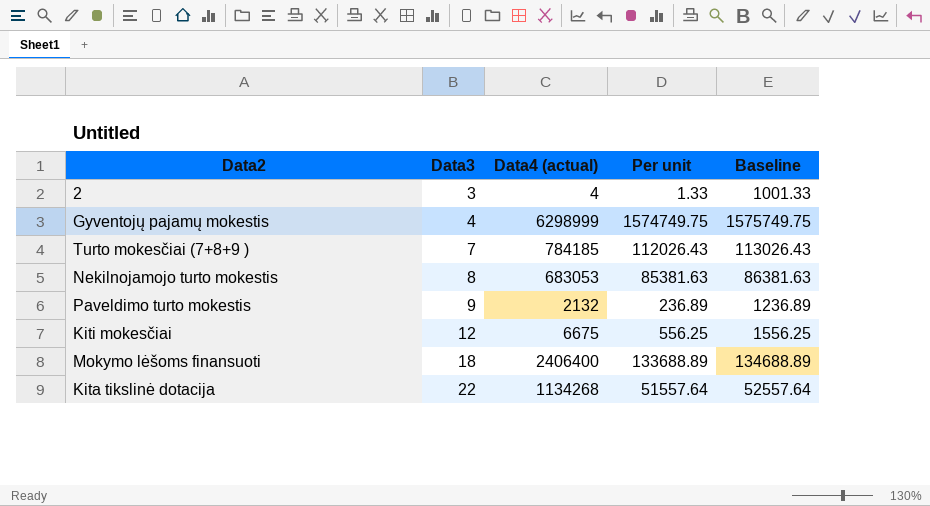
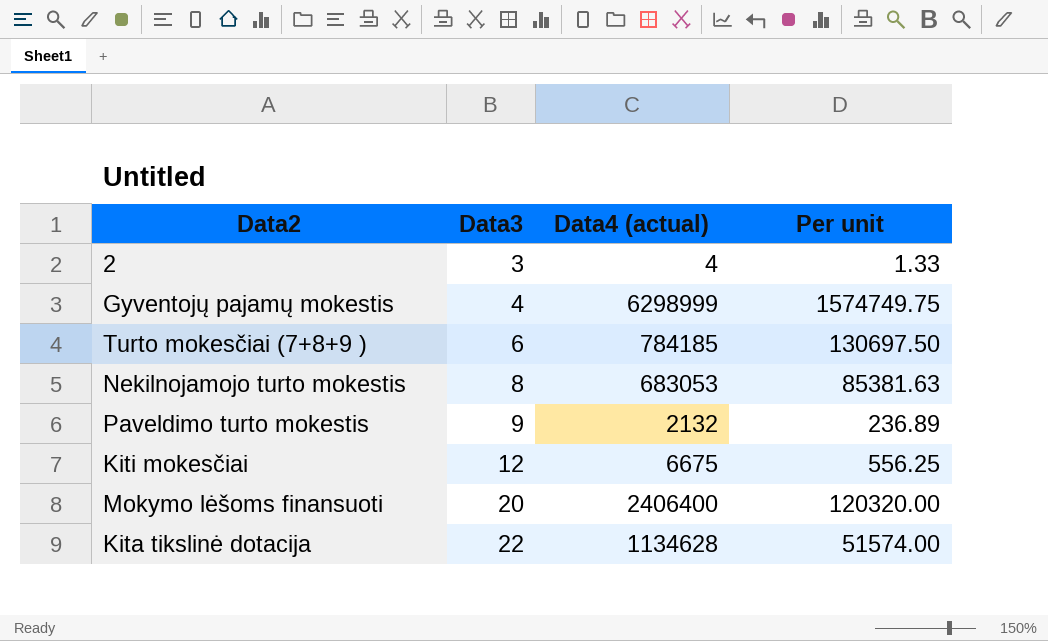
column Baseline | formula: [Per unit] + 1000 -> none
Turto mokesčiai (7+8+9 ) | Data3: 7 -> 6
Turto mokesčiai (7+8+9 ) | Per unit: 112026.43 -> 130697.50
Mokymo lėšoms finansuoti | Data3: 18 -> 20
Mokymo lėšoms finansuoti | Per unit: 133688.89 -> 120320.00
Kita tikslinė dotacija | Data4 (actual): 1134268 -> 1134628
Kita tikslinė dotacija | Per unit: 51557.64 -> 51574.00

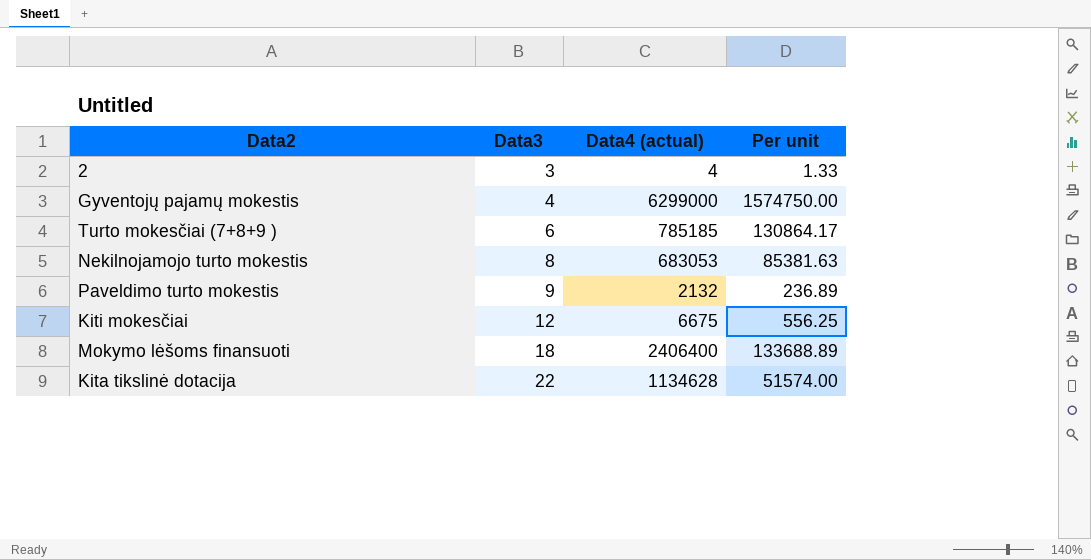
Gyventojų pajamų mokestis | Data4 (actual): 6298999 -> 6299000
Gyventojų pajamų mokestis | Per unit: 1574749.75 -> 1574750.00
Turto mokesčiai (7+8+9 ) | Data4 (actual): 784185 -> 785185
Turto mokesčiai (7+8+9 ) | Per unit: 130697.50 -> 130864.17
Mokymo lėšoms finansuoti | Data3: 20 -> 18
Mokymo lėšoms finansuoti | Per unit: 120320.00 -> 133688.89

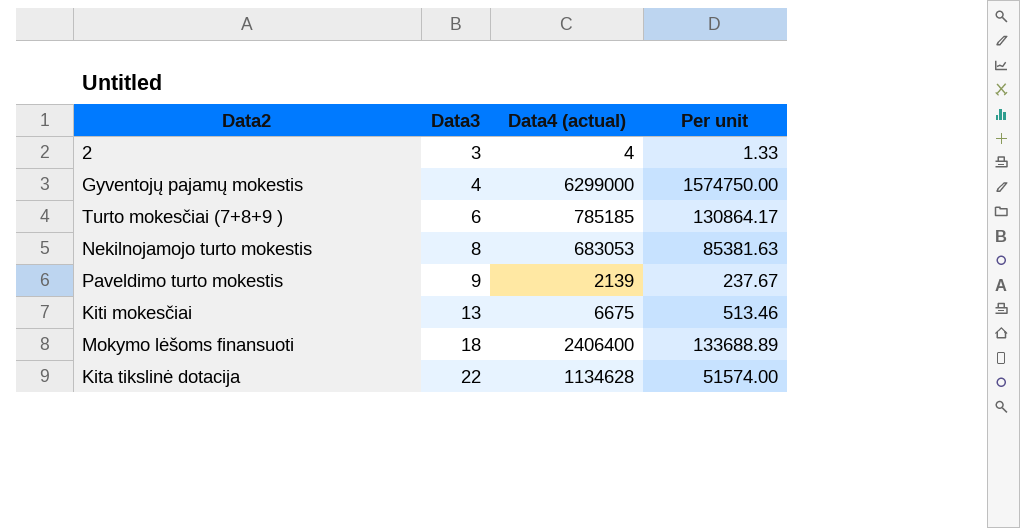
Paveldimo turto mokestis | Data4 (actual): 2132 -> 2139
Paveldimo turto mokestis | Per unit: 236.89 -> 237.67
Kiti mokesčiai | Data3: 12 -> 13
Kiti mokesčiai | Per unit: 556.25 -> 513.46

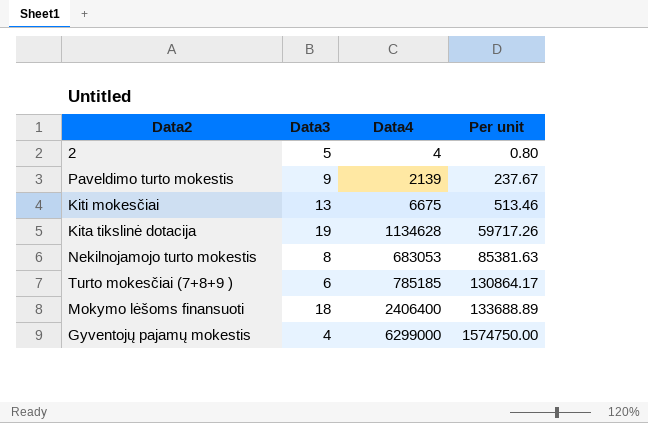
row order: Data3 ascending -> Per unit ascending
column name: Data4 (actual) -> Data4
2 | Data3: 3 -> 5
2 | Per unit: 1.33 -> 0.80
Kita tikslinė dotacija | Data3: 22 -> 19
Kita tikslinė dotacija | Per unit: 51574.00 -> 59717.26

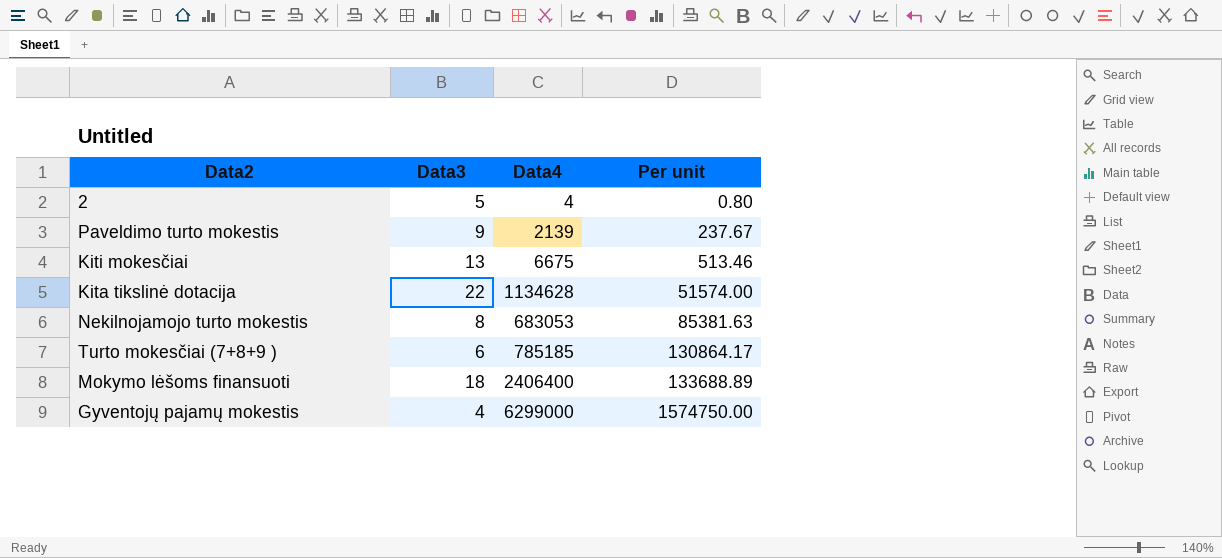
Kita tikslinė dotacija | Data3: 19 -> 22
Kita tikslinė dotacija | Per unit: 59717.26 -> 51574.00

